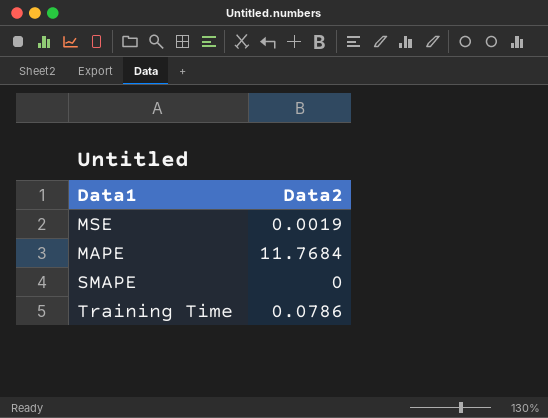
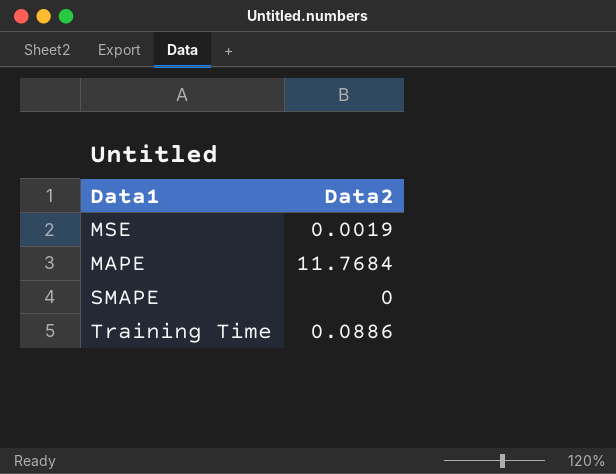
Training Time | Data2: 0.0786 -> 0.0886

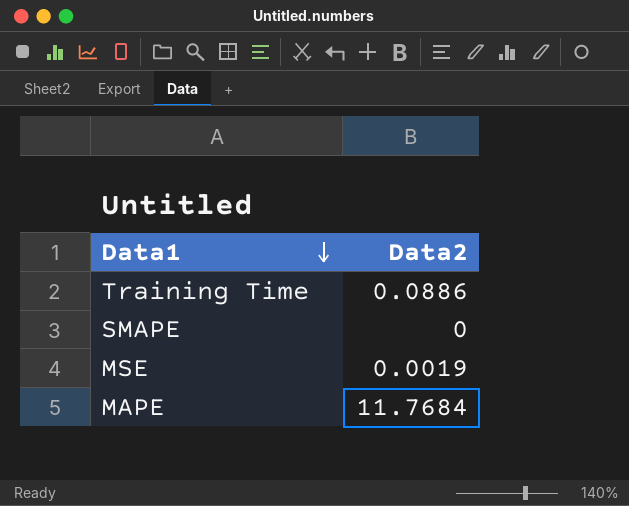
row order: none -> Data1 descending

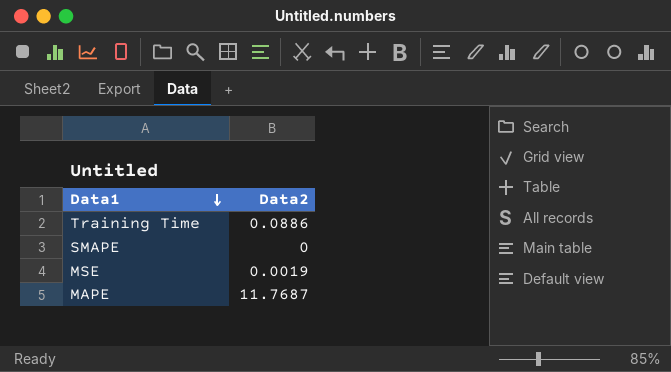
MAPE | Data2: 11.7684 -> 11.7687

